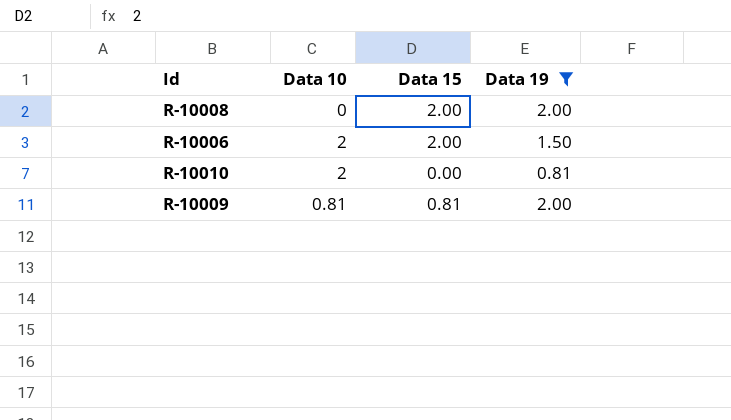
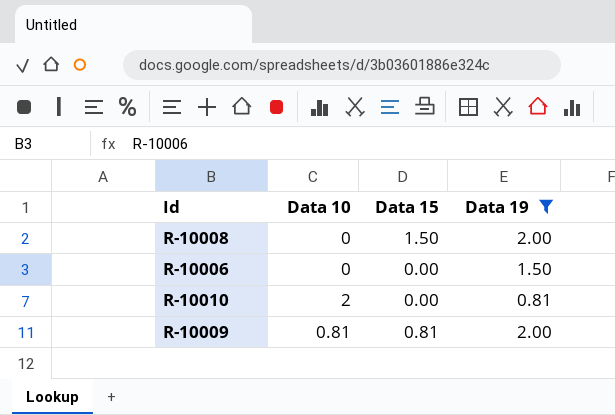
R-10008 | Data 15: 2.00 -> 1.50
R-10006 | Data 10: 2 -> 0
R-10006 | Data 15: 2.00 -> 0.00

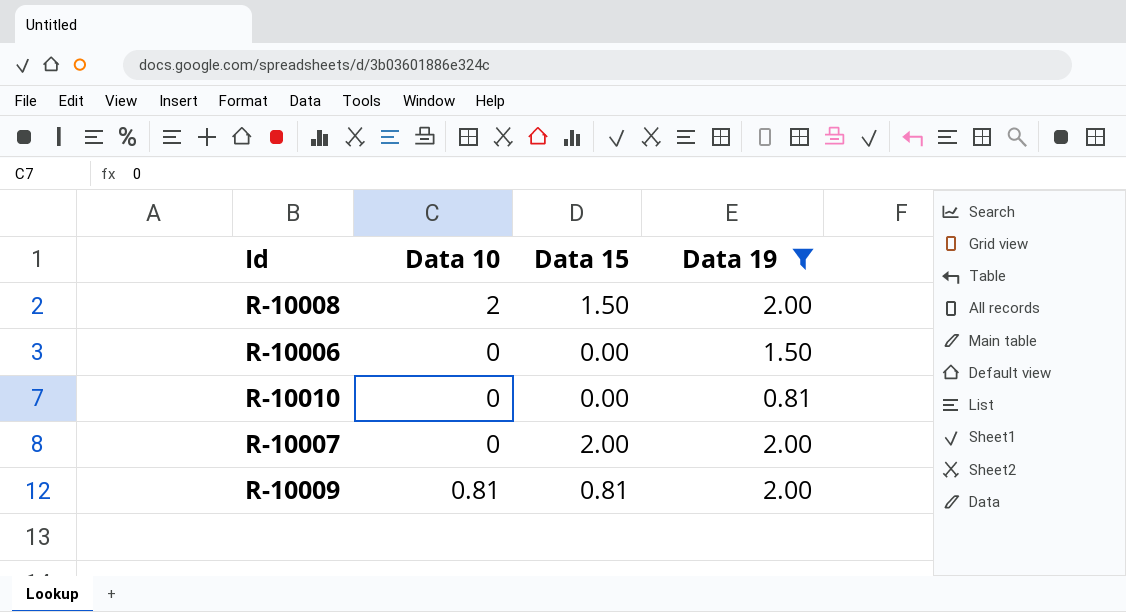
R-10008 | Data 10: 0 -> 2
R-10010 | Data 10: 2 -> 0
row R-10007: none -> 0 | 2.00 | 2.00

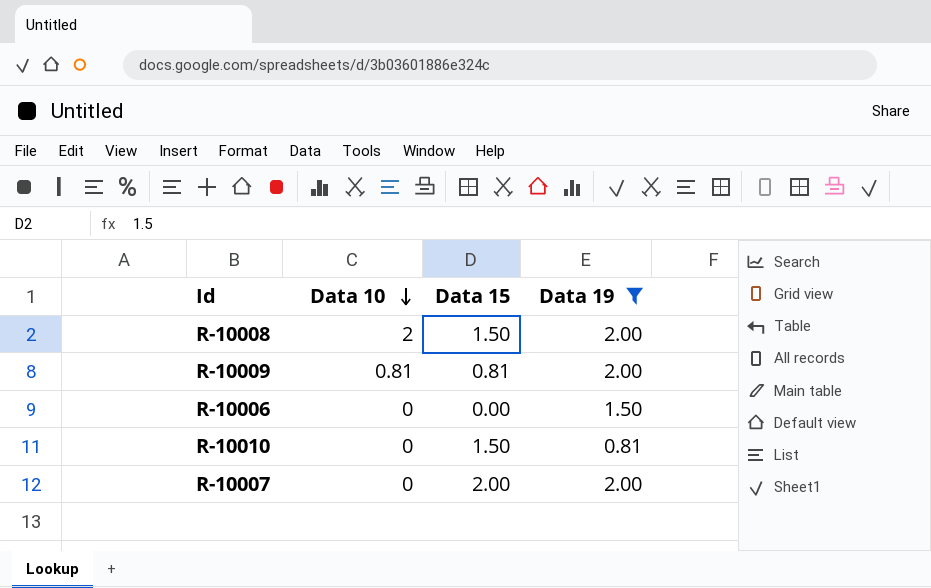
row order: none -> Data 10 descending
R-10010 | Data 15: 0.00 -> 1.50

